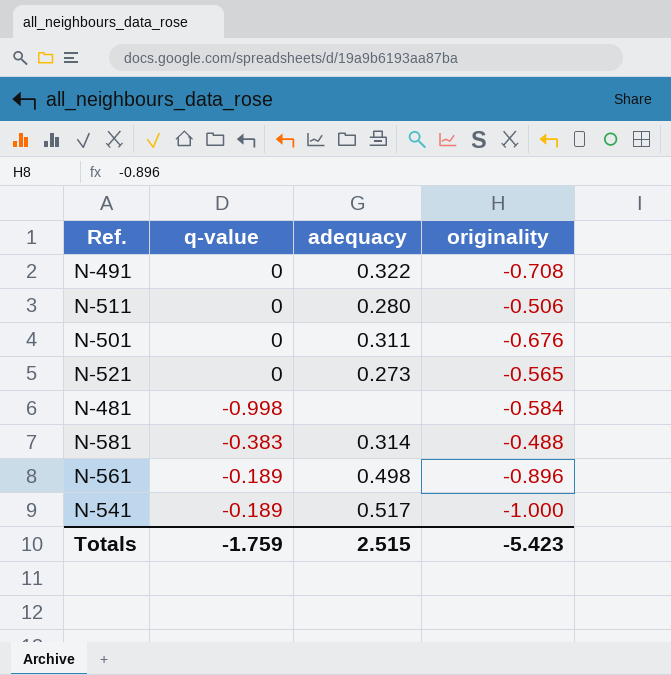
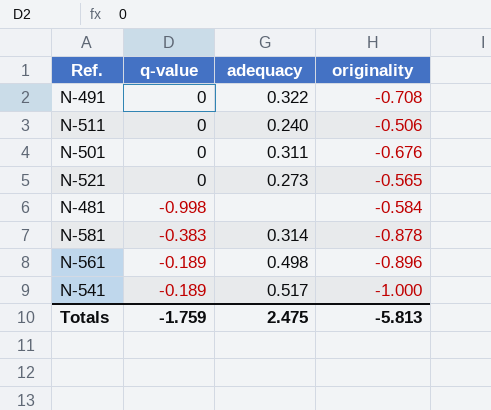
N-511 | adequacy: 0.280 -> 0.240
N-581 | originality: -0.488 -> -0.878
Totals | adequacy: 2.515 -> 2.475
Totals | originality: -5.423 -> -5.813

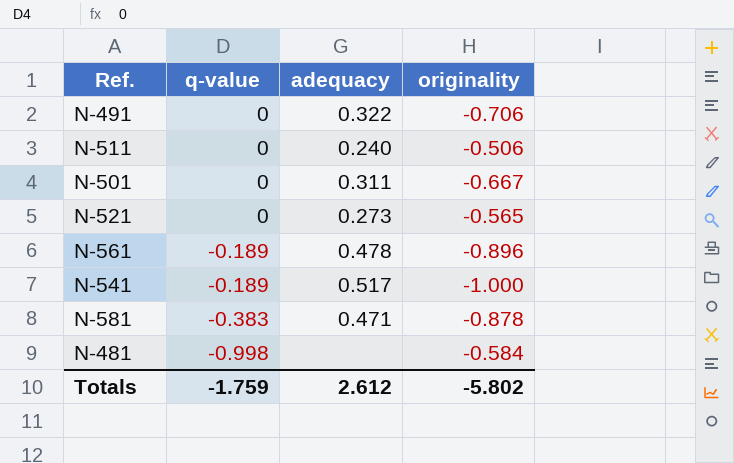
row order: none -> q-value descending
N-491 | originality: -0.708 -> -0.706
N-501 | originality: -0.676 -> -0.667
N-561 | adequacy: 0.498 -> 0.478
N-581 | adequacy: 0.314 -> 0.471
Totals | adequacy: 2.475 -> 2.612
Totals | originality: -5.813 -> -5.802

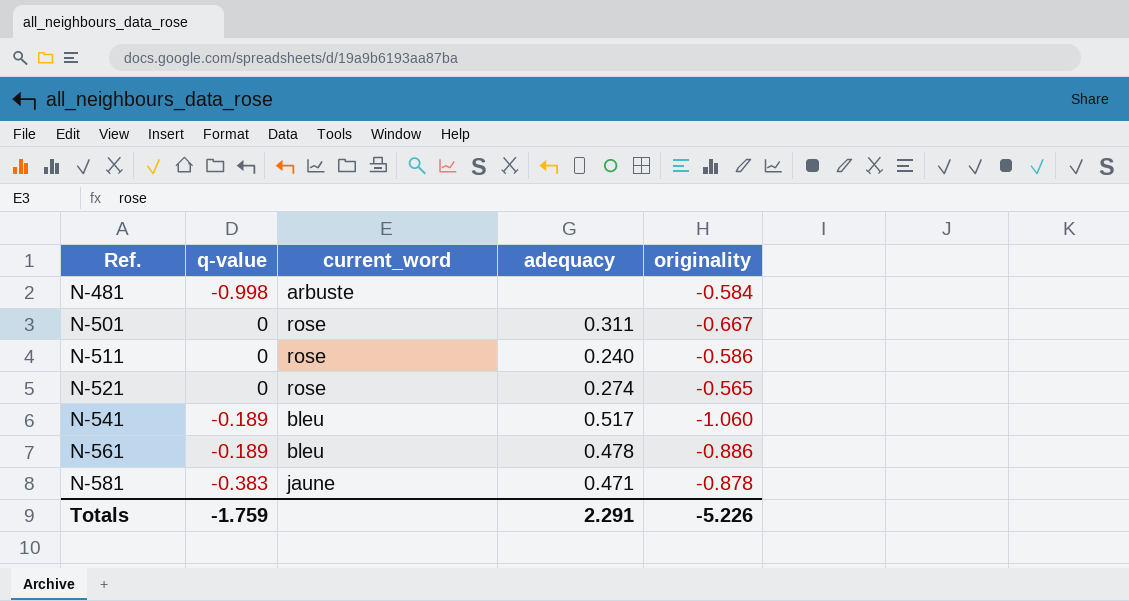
row order: q-value descending -> Ref. ascending
column current_word | position: none -> 3
row N-491: 0 | 0.322 | -0.706 -> none
N-511 | originality: -0.506 -> -0.586
N-521 | adequacy: 0.273 -> 0.274
N-541 | originality: -1.000 -> -1.060
N-561 | originality: -0.896 -> -0.886
Totals | adequacy: 2.612 -> 2.291
Totals | originality: -5.802 -> -5.226

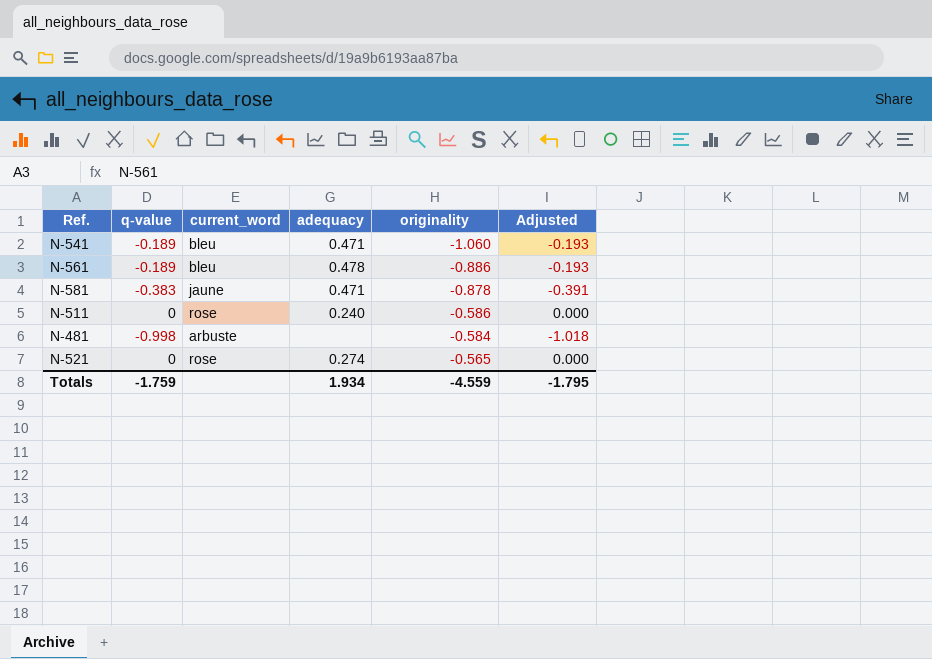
row order: Ref. ascending -> originality ascending
column Adjusted | formula: none -> [q-value] * 1.02
row N-501: 0 | rose | 0.311 | -0.667 -> none
N-541 | adequacy: 0.517 -> 0.471
Totals | adequacy: 2.291 -> 1.934
Totals | originality: -5.226 -> -4.559

